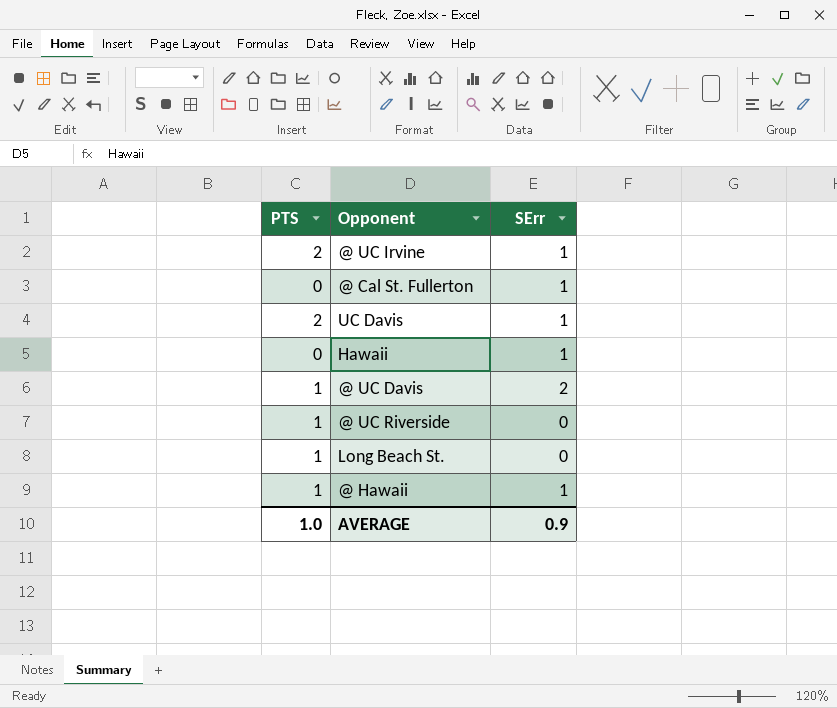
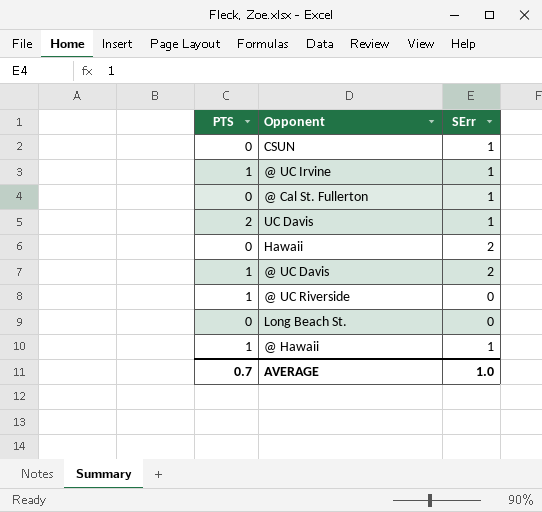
row CSUN: none -> 0 | 1
@ UC Irvine | PTS: 2 -> 1
Hawaii | SErr: 1 -> 2
Long Beach St. | PTS: 1 -> 0
AVERAGE | PTS: 1.0 -> 0.7
AVERAGE | SErr: 0.9 -> 1.0

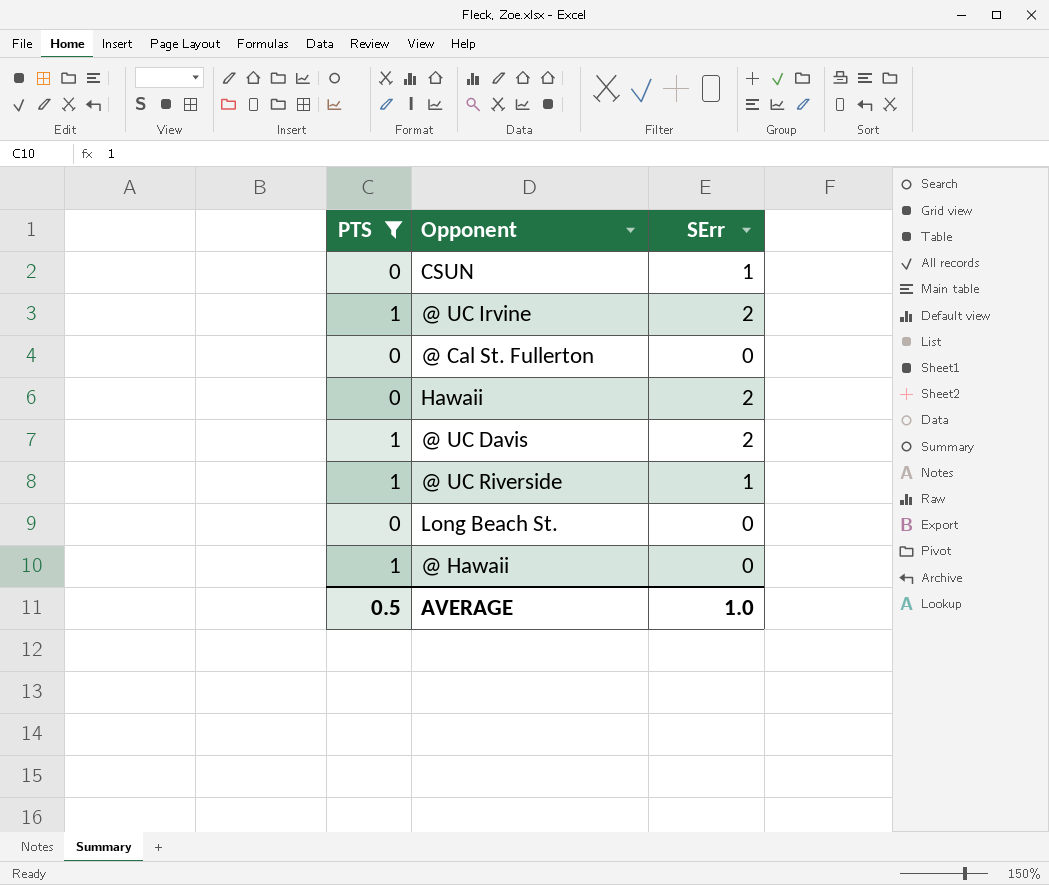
filter: none -> PTS != 2
@ UC Irvine | SErr: 1 -> 2
@ Cal St. Fullerton | SErr: 1 -> 0
@ UC Riverside | SErr: 0 -> 1
@ Hawaii | SErr: 1 -> 0
AVERAGE | PTS: 0.7 -> 0.5

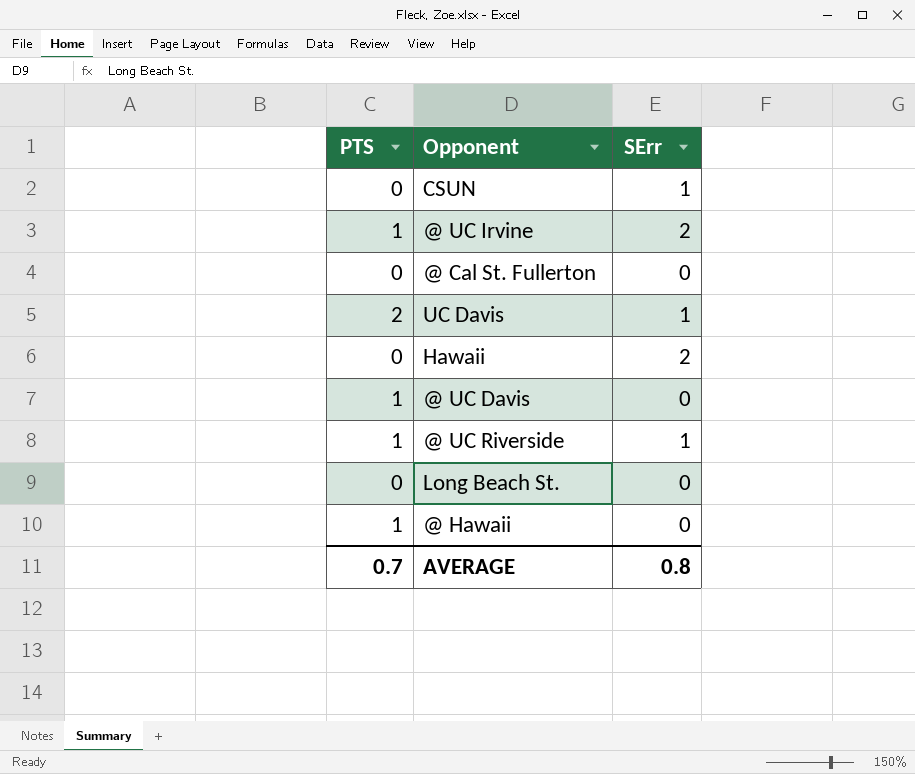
filter: PTS != 2 -> none
@ UC Davis | SErr: 2 -> 0
AVERAGE | PTS: 0.5 -> 0.7
AVERAGE | SErr: 1.0 -> 0.8

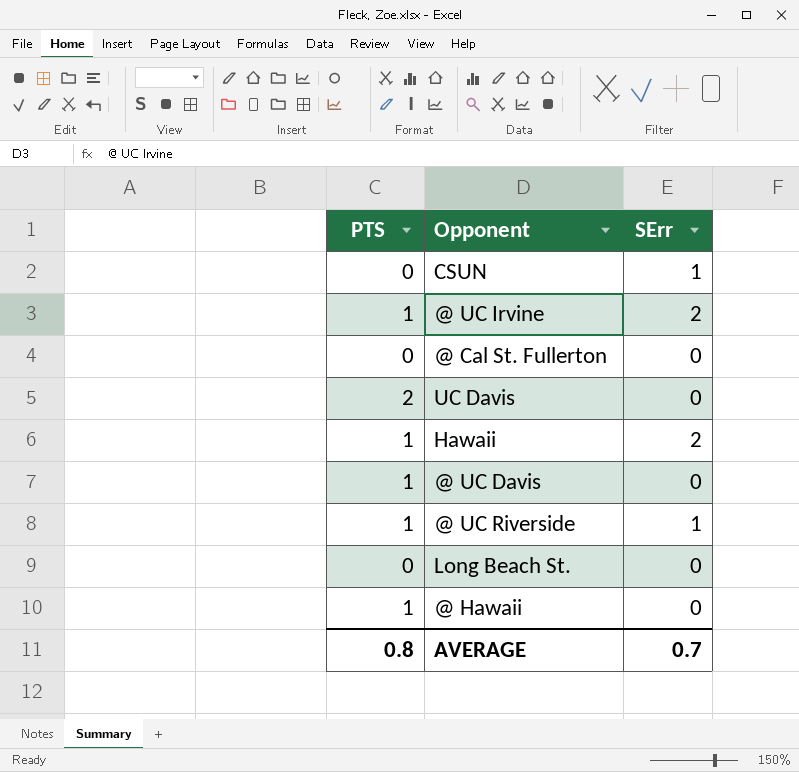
UC Davis | SErr: 1 -> 0
Hawaii | PTS: 0 -> 1
AVERAGE | PTS: 0.7 -> 0.8
AVERAGE | SErr: 0.8 -> 0.7

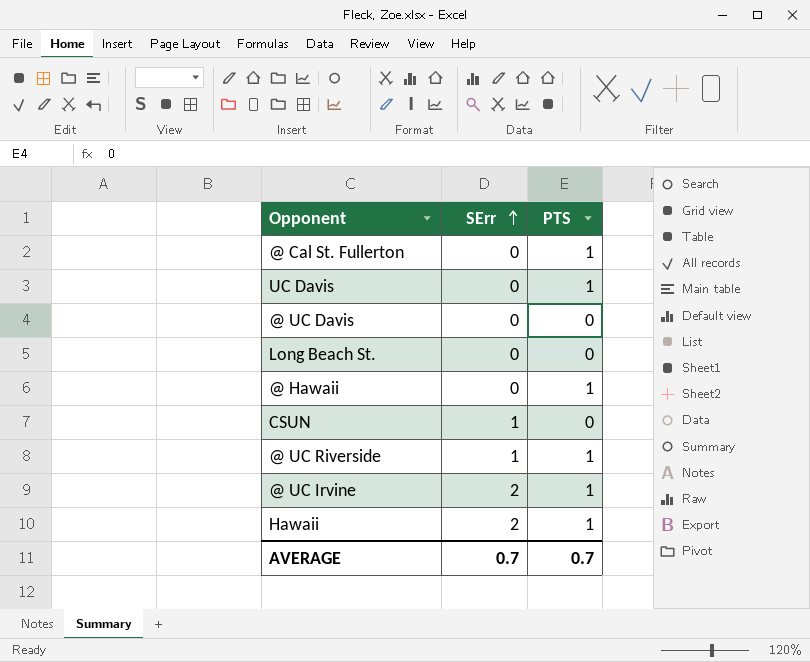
row order: none -> SErr ascending
column PTS | position: 1 -> 3
@ Cal St. Fullerton | PTS: 0 -> 1
UC Davis | PTS: 2 -> 1
@ UC Davis | PTS: 1 -> 0
AVERAGE | PTS: 0.8 -> 0.7

